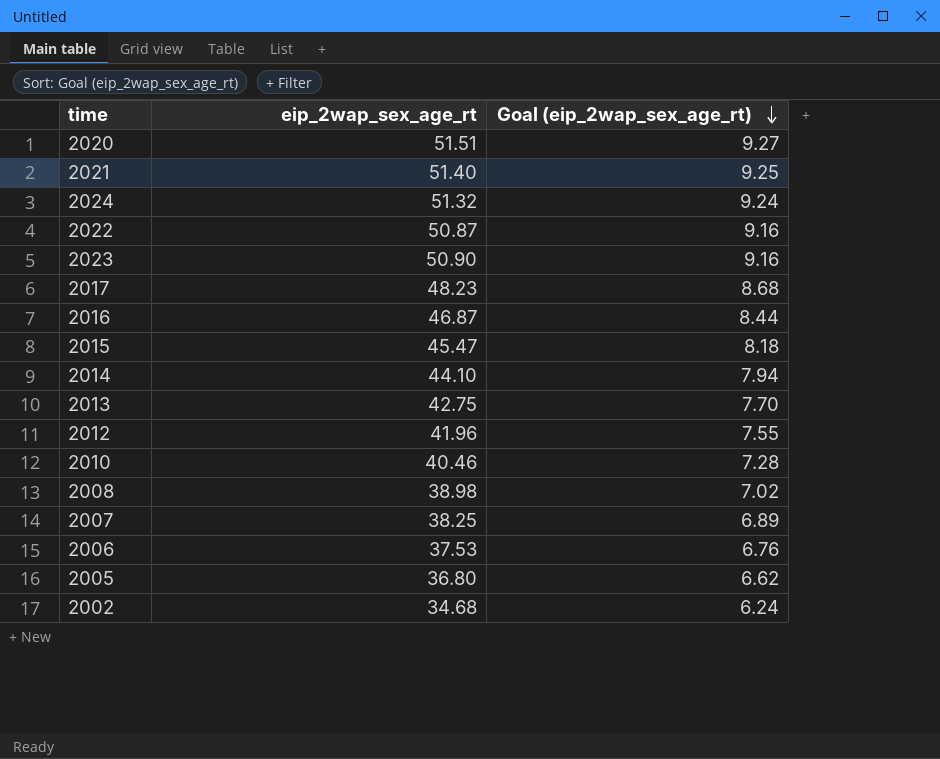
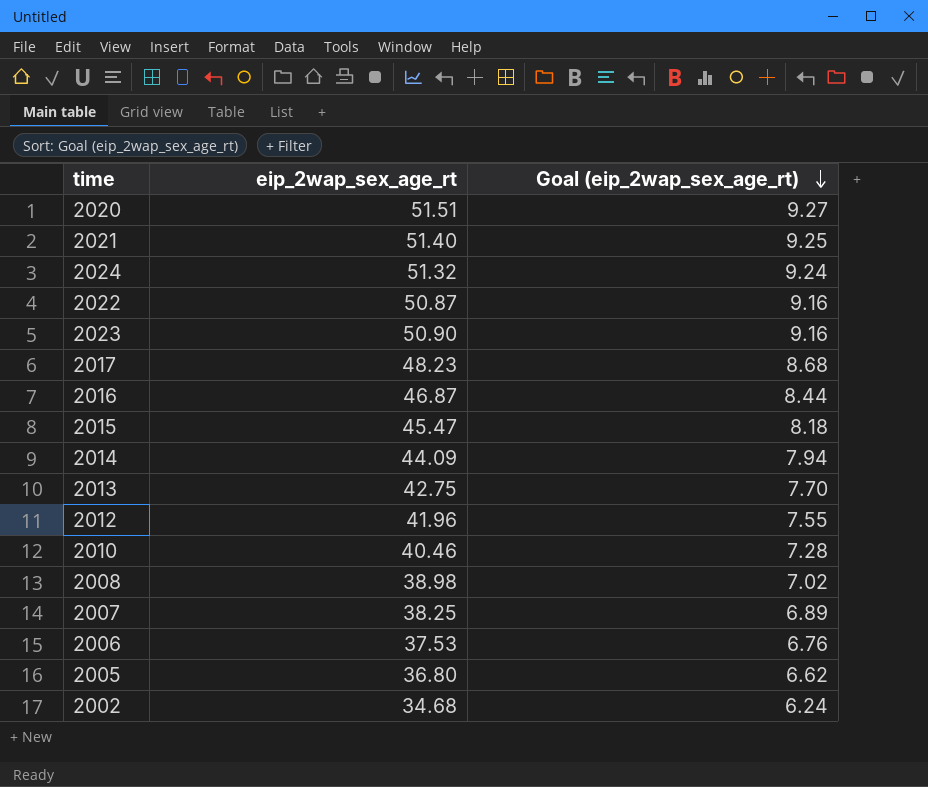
2014 | eip_2wap_sex_age_rt: 44.10 -> 44.09

